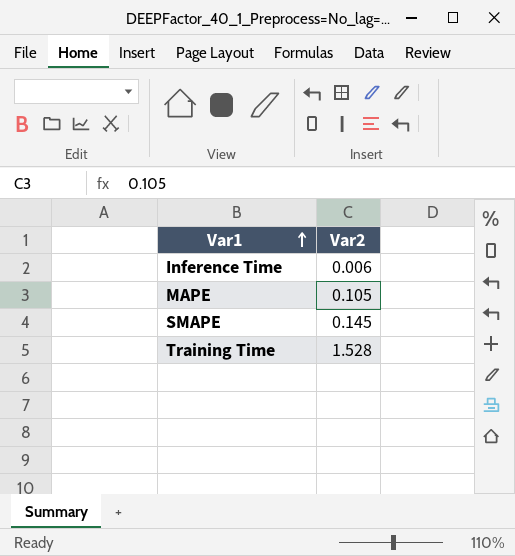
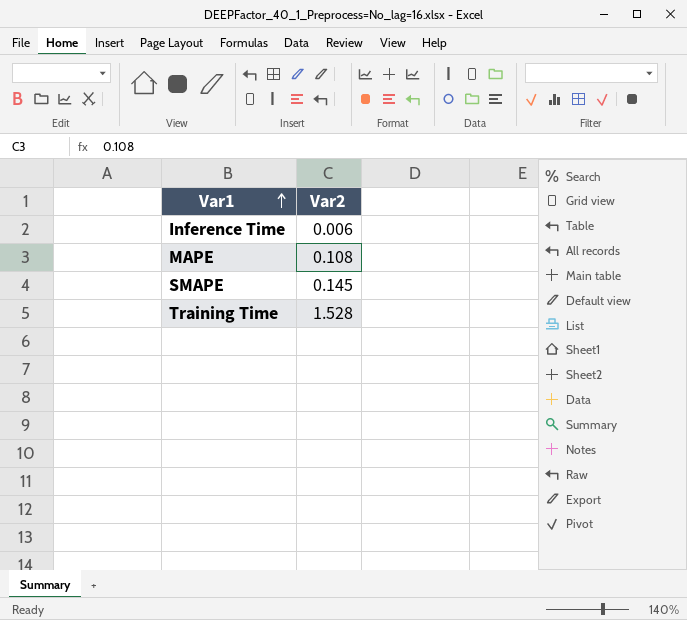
MAPE | Var2: 0.105 -> 0.108

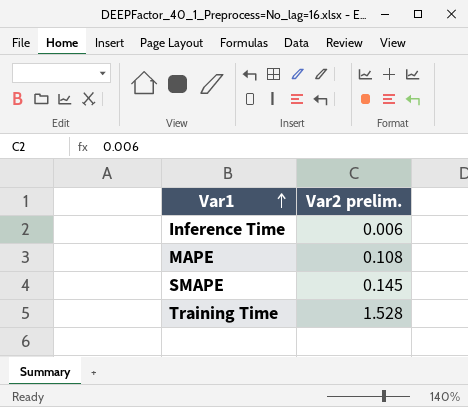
column name: Var2 -> Var2 prelim.

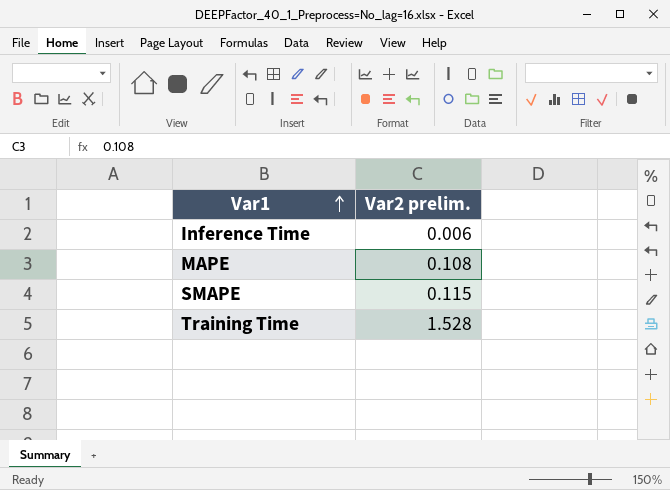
SMAPE | Var2 prelim.: 0.145 -> 0.115

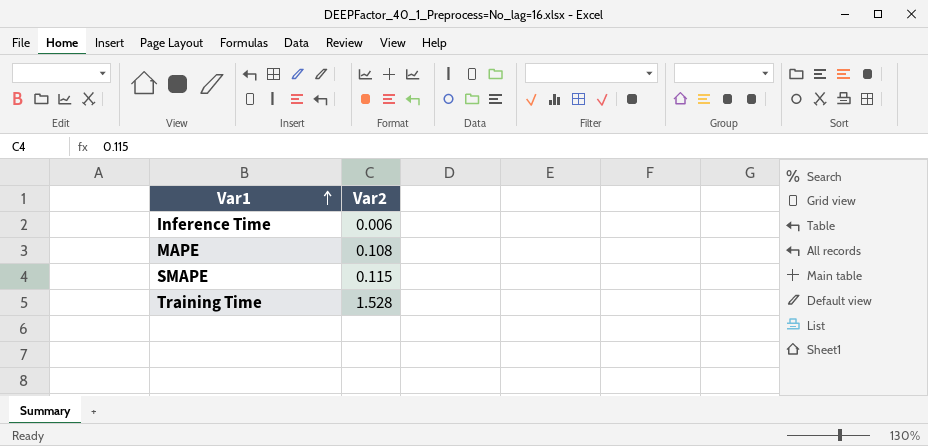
column name: Var2 prelim. -> Var2

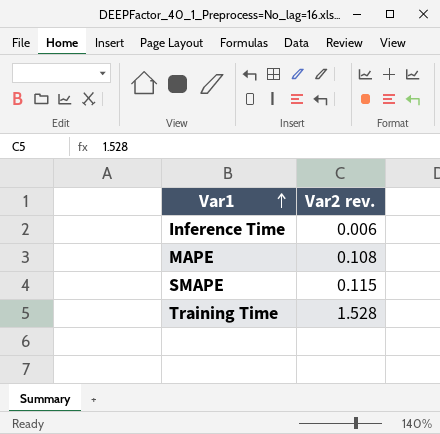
column name: Var2 -> Var2 rev.

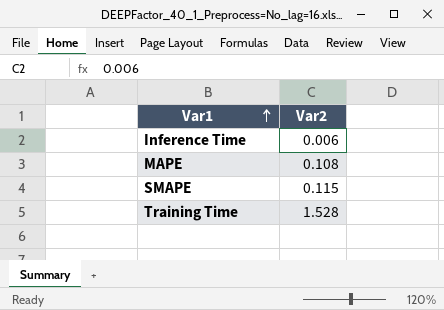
column name: Var2 rev. -> Var2

